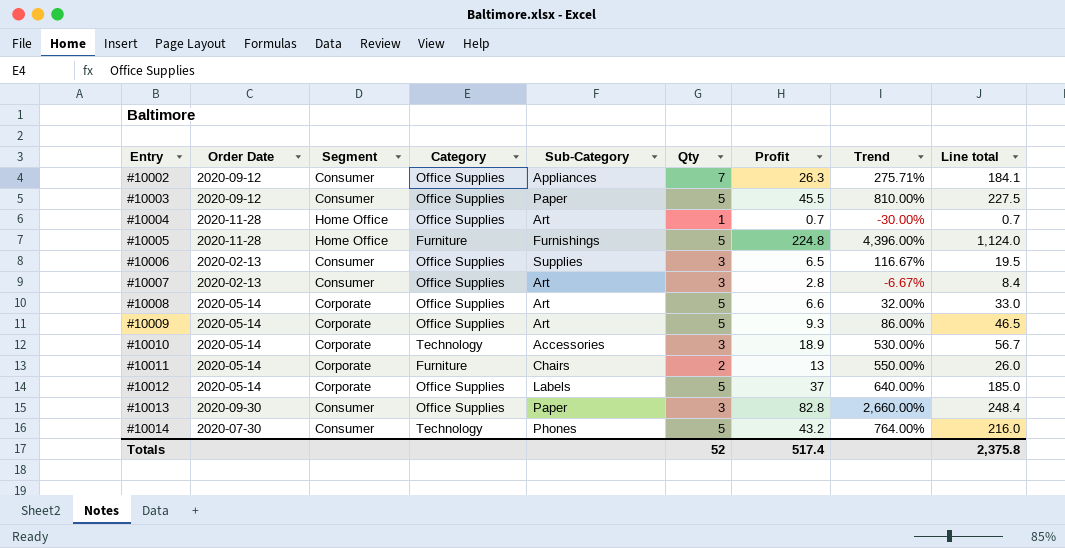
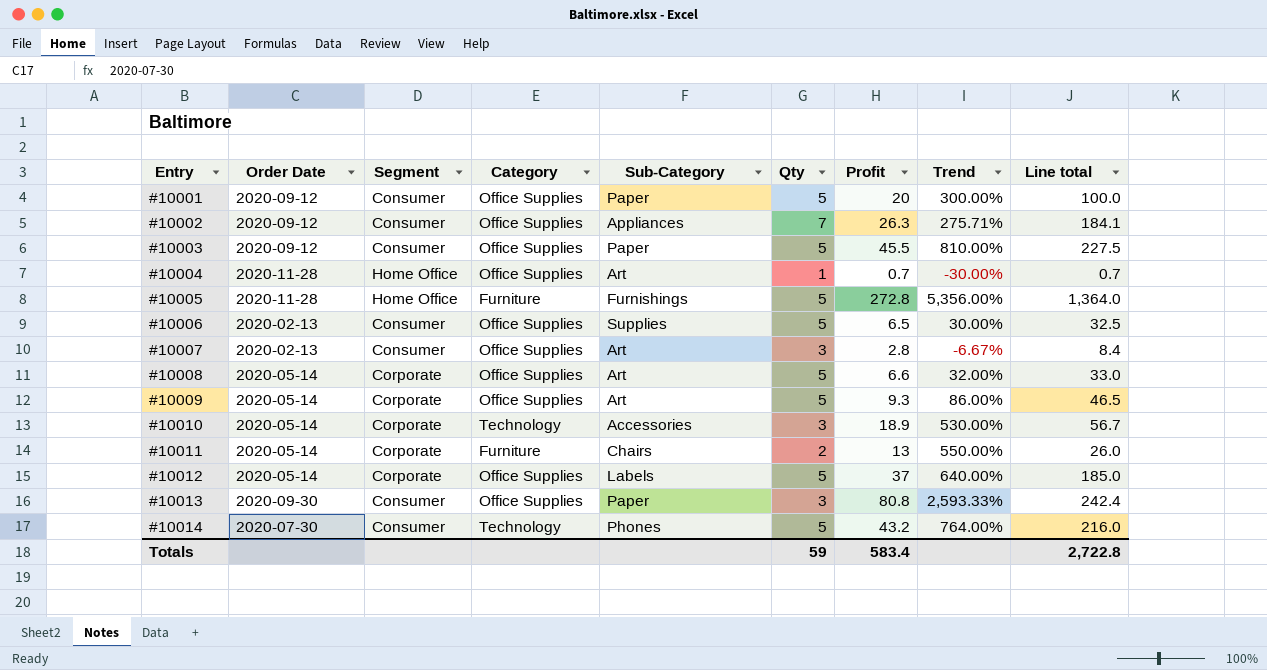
row #10001: none -> 2020-09-12 | Consumer | Office Supplies | Paper | 5 | 20 | 300.00% | 100.0
#10005 | Profit: 224.8 -> 272.8
#10005 | Trend: 4,396.00% -> 5,356.00%
#10005 | Line total: 1,124.0 -> 1,364.0
#10006 | Qty: 3 -> 5
#10006 | Trend: 116.67% -> 30.00%
#10006 | Line total: 19.5 -> 32.5
#10013 | Profit: 82.8 -> 80.8
#10013 | Trend: 2,660.00% -> 2,593.33%
#10013 | Line total: 248.4 -> 242.4
Totals | Qty: 52 -> 59
Totals | Profit: 517.4 -> 583.4
Totals | Line total: 2,375.8 -> 2,722.8

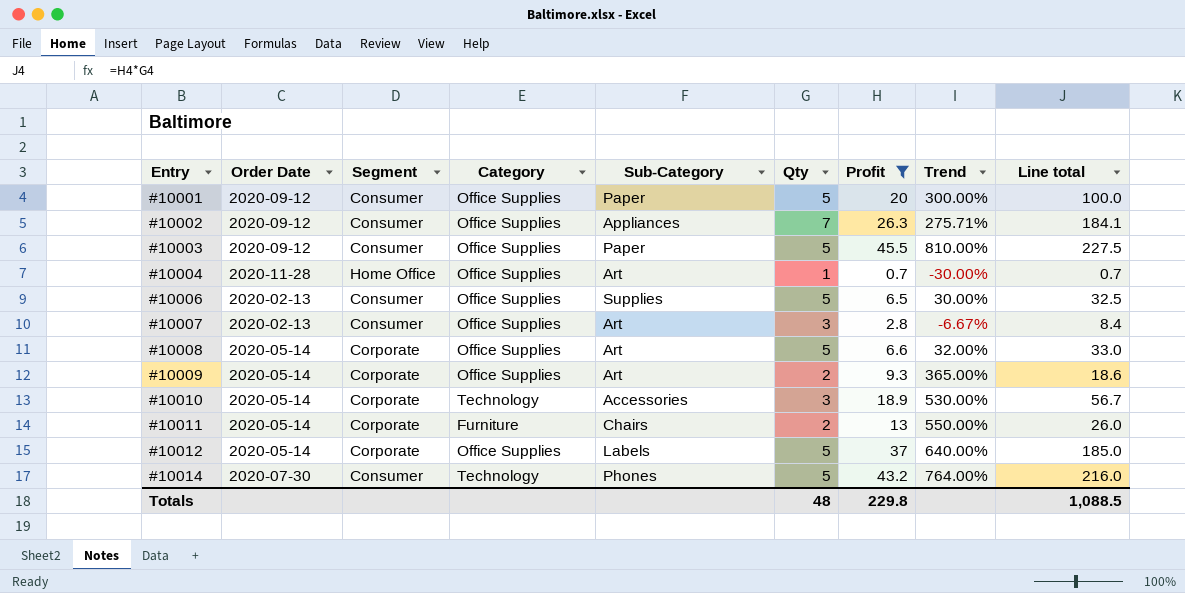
filter: none -> Profit <= 45.5
#10009 | Qty: 5 -> 2
#10009 | Trend: 86.00% -> 365.00%
#10009 | Line total: 46.5 -> 18.6
Totals | Qty: 59 -> 48
Totals | Profit: 583.4 -> 229.8
Totals | Line total: 2,722.8 -> 1,088.5

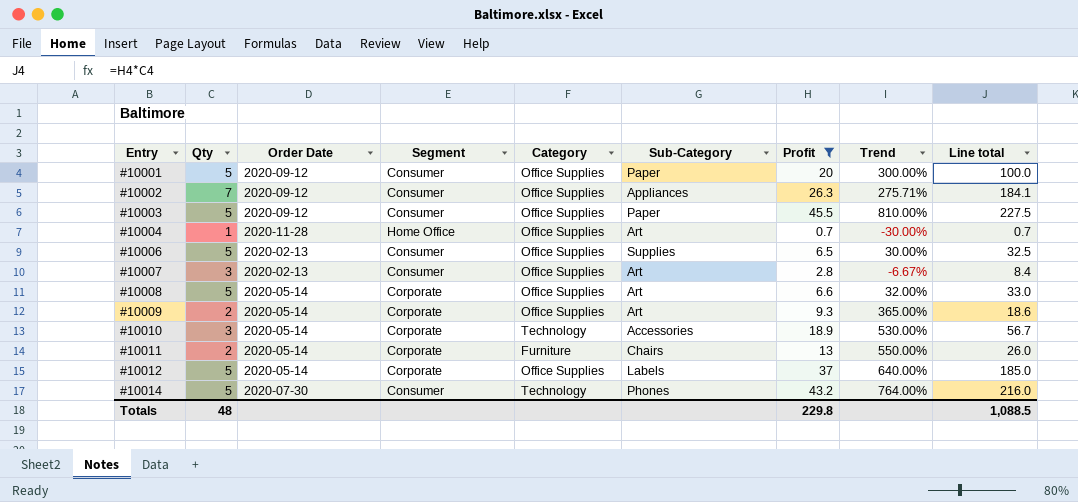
column Qty | position: 6 -> 2

